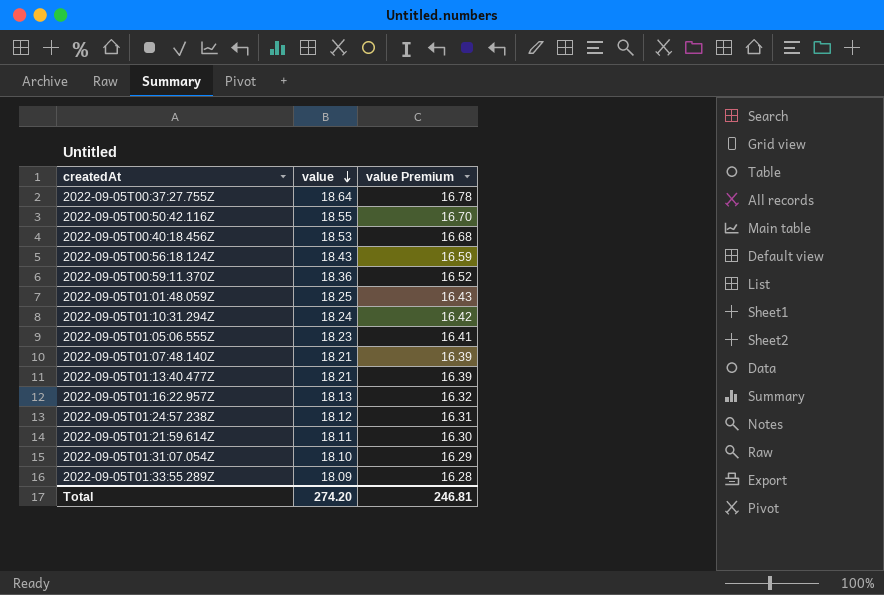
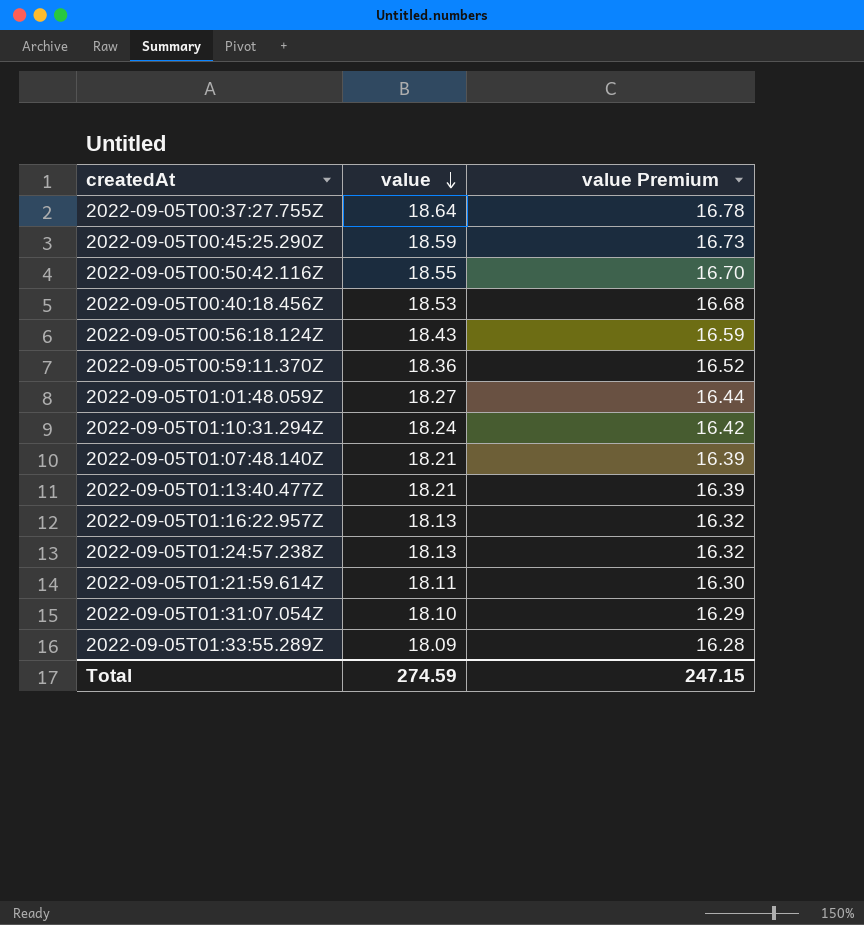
row 2022-09-05T01:05:06.555Z: 18.23 | 16.41 -> none
row 2022-09-05T00:45:25.290Z: none -> 18.59 | 16.73
2022-09-05T01:01:48.059Z | value: 18.25 -> 18.27
2022-09-05T01:01:48.059Z | value Premium: 16.43 -> 16.44
2022-09-05T01:24:57.238Z | value: 18.12 -> 18.13
2022-09-05T01:24:57.238Z | value Premium: 16.31 -> 16.32
Total | value: 274.20 -> 274.59
Total | value Premium: 246.81 -> 247.15

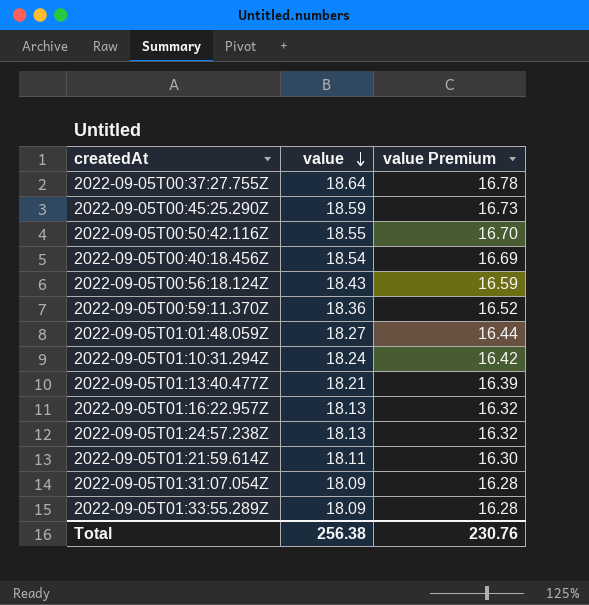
row 2022-09-05T01:07:48.140Z: 18.21 | 16.39 -> none
2022-09-05T00:40:18.456Z | value: 18.53 -> 18.54
2022-09-05T00:40:18.456Z | value Premium: 16.68 -> 16.69
2022-09-05T01:31:07.054Z | value: 18.10 -> 18.09
2022-09-05T01:31:07.054Z | value Premium: 16.29 -> 16.28
Total | value: 274.59 -> 256.38
Total | value Premium: 247.15 -> 230.76

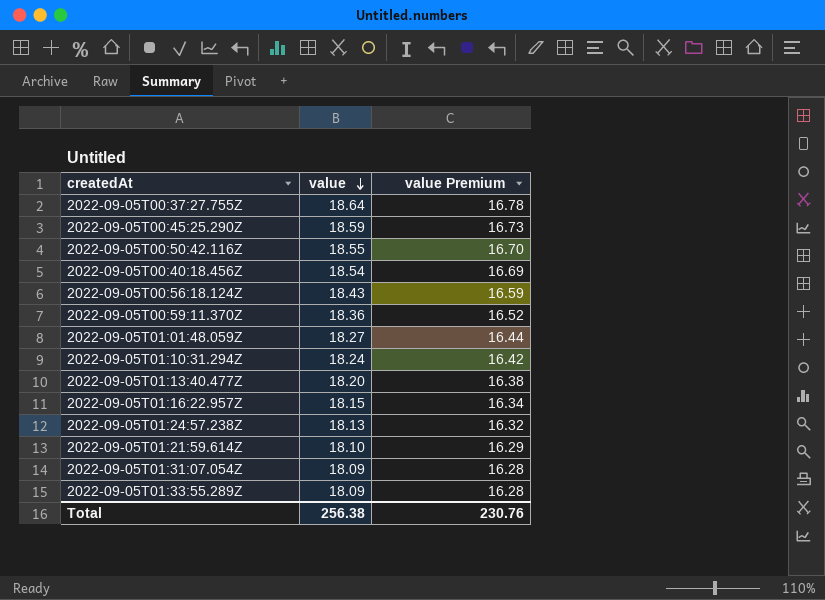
2022-09-05T01:13:40.477Z | value: 18.21 -> 18.20
2022-09-05T01:13:40.477Z | value Premium: 16.39 -> 16.38
2022-09-05T01:16:22.957Z | value: 18.13 -> 18.15
2022-09-05T01:16:22.957Z | value Premium: 16.32 -> 16.34
2022-09-05T01:21:59.614Z | value: 18.11 -> 18.10
2022-09-05T01:21:59.614Z | value Premium: 16.30 -> 16.29

